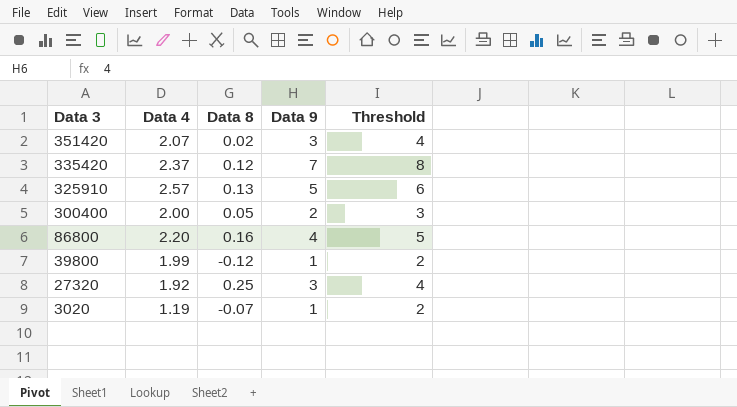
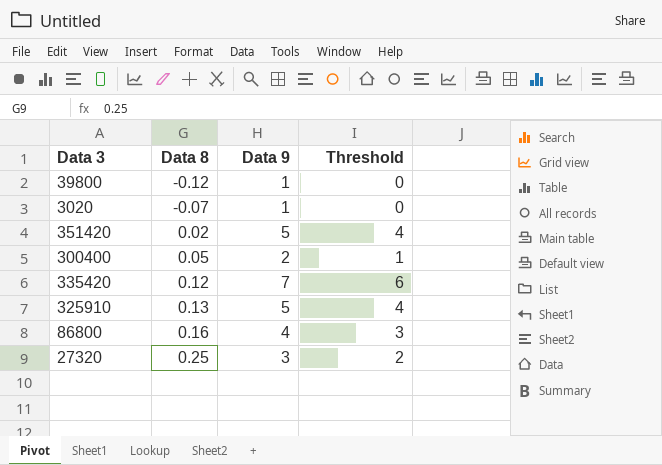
row order: Data 3 descending -> Data 8 ascending
column Data 4 | position: 2 -> none
column Threshold | formula: [Data 9] + 1 -> [Data 9] - 1
351420 | Data 9: 3 -> 5

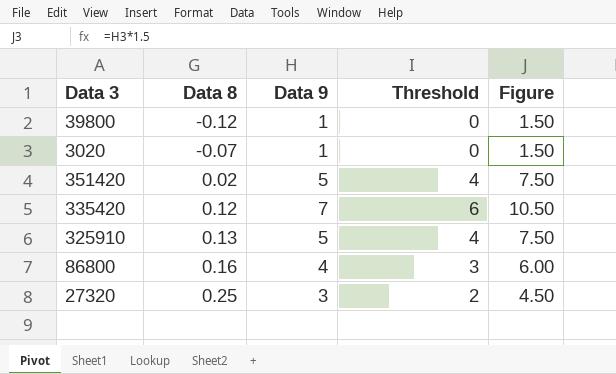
column Figure | formula: none -> [Data 9] * 1.5
row 300400: 0.05 | 2 | 1 -> none

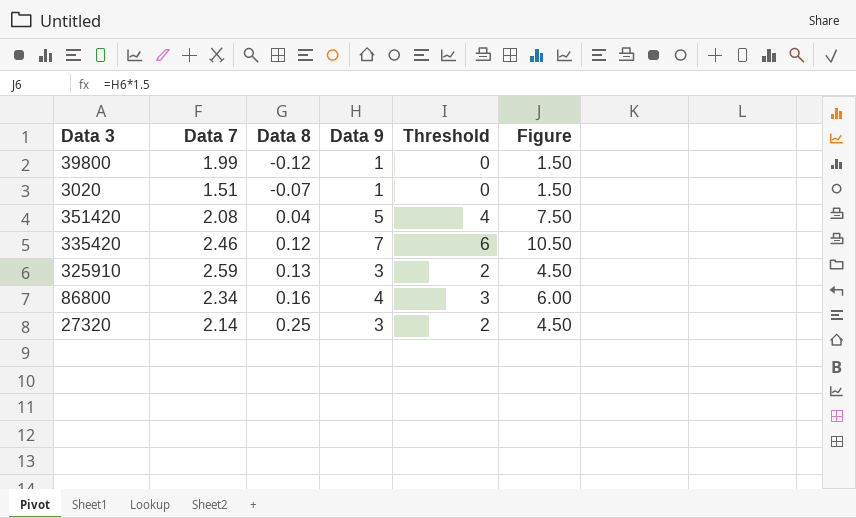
column Data 7 | position: none -> 2
351420 | Data 8: 0.02 -> 0.04
325910 | Data 9: 5 -> 3
325910 | Threshold: 4 -> 2
325910 | Figure: 7.50 -> 4.50

